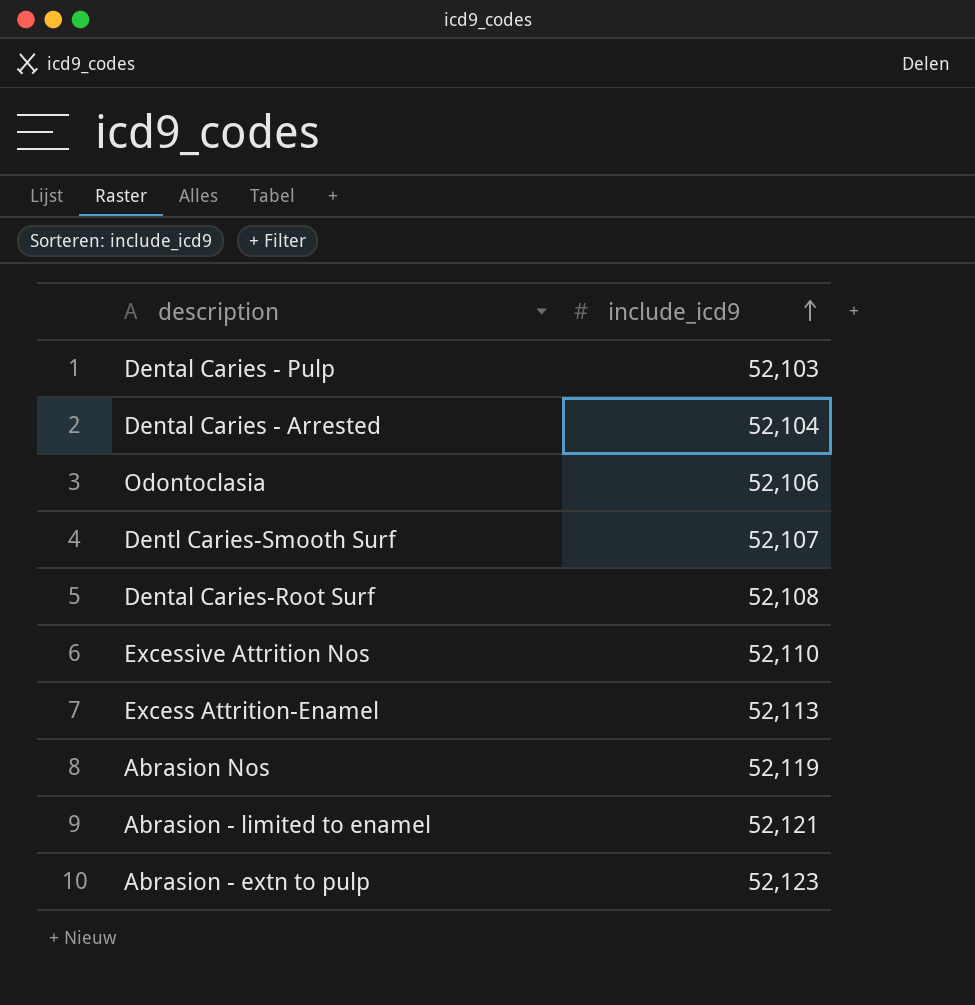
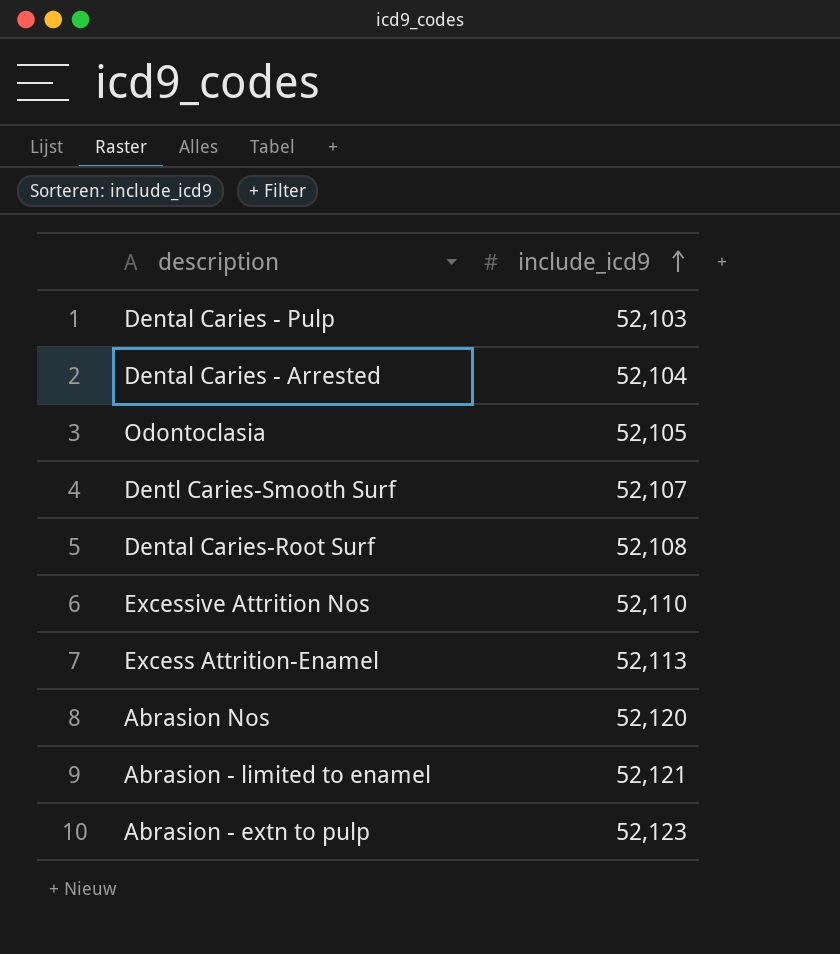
Odontoclasia | include_icd9: 52,106 -> 52,105
Abrasion Nos | include_icd9: 52,119 -> 52,120

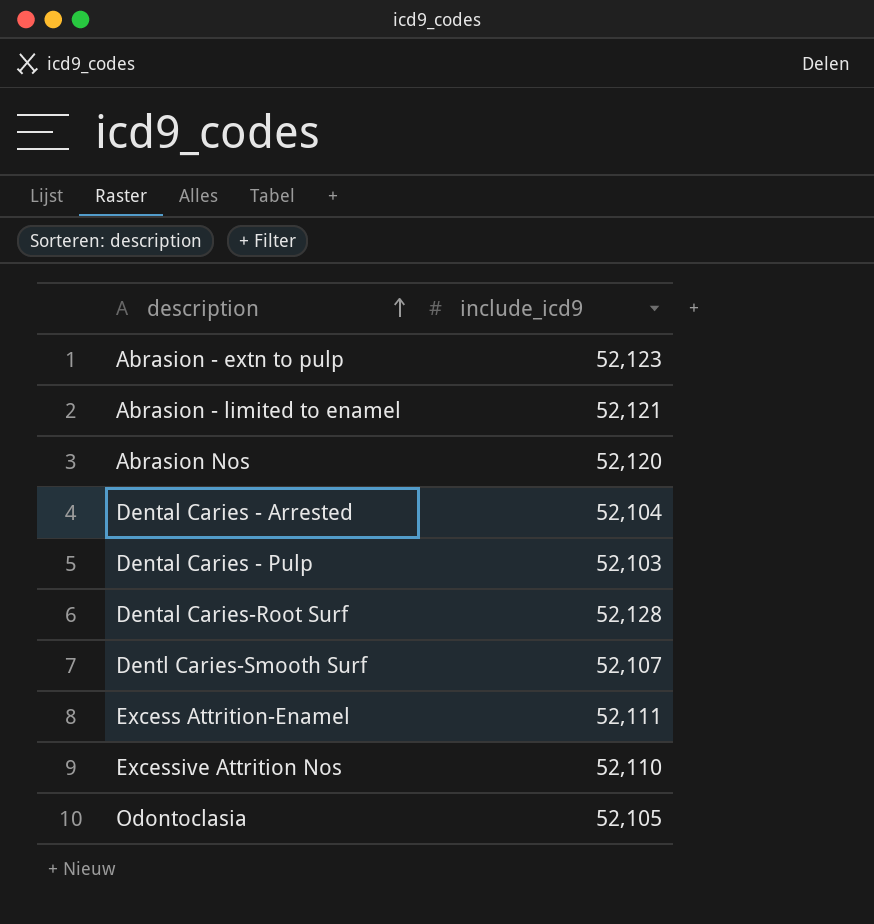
row order: include_icd9 ascending -> description ascending
Dental Caries-Root Surf | include_icd9: 52,108 -> 52,128
Excess Attrition-Enamel | include_icd9: 52,113 -> 52,111

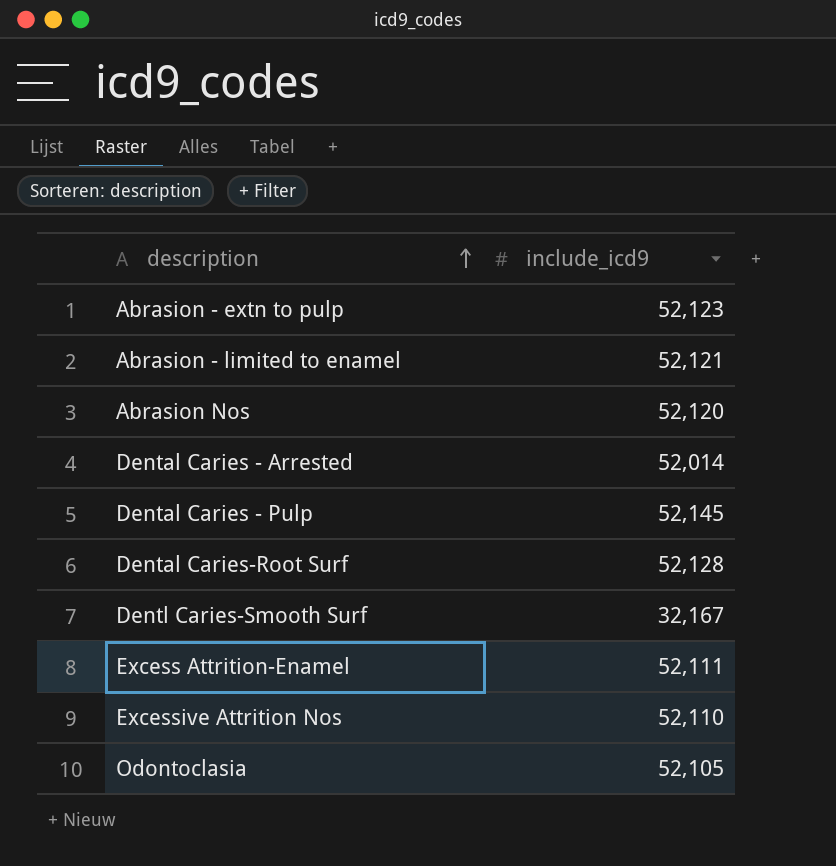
Dental Caries - Arrested | include_icd9: 52,104 -> 52,014
Dental Caries - Pulp | include_icd9: 52,103 -> 52,145
Dentl Caries-Smooth Surf | include_icd9: 52,107 -> 32,167

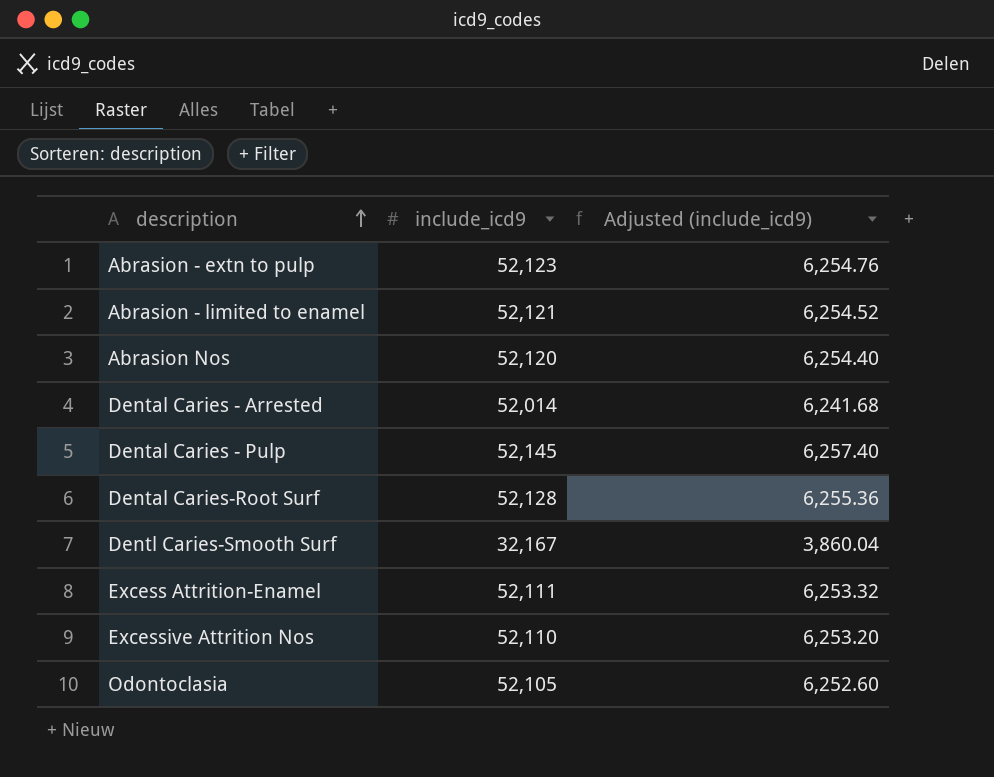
column Adjusted (include_icd9) | formula: none -> [include_icd9] * 0.12

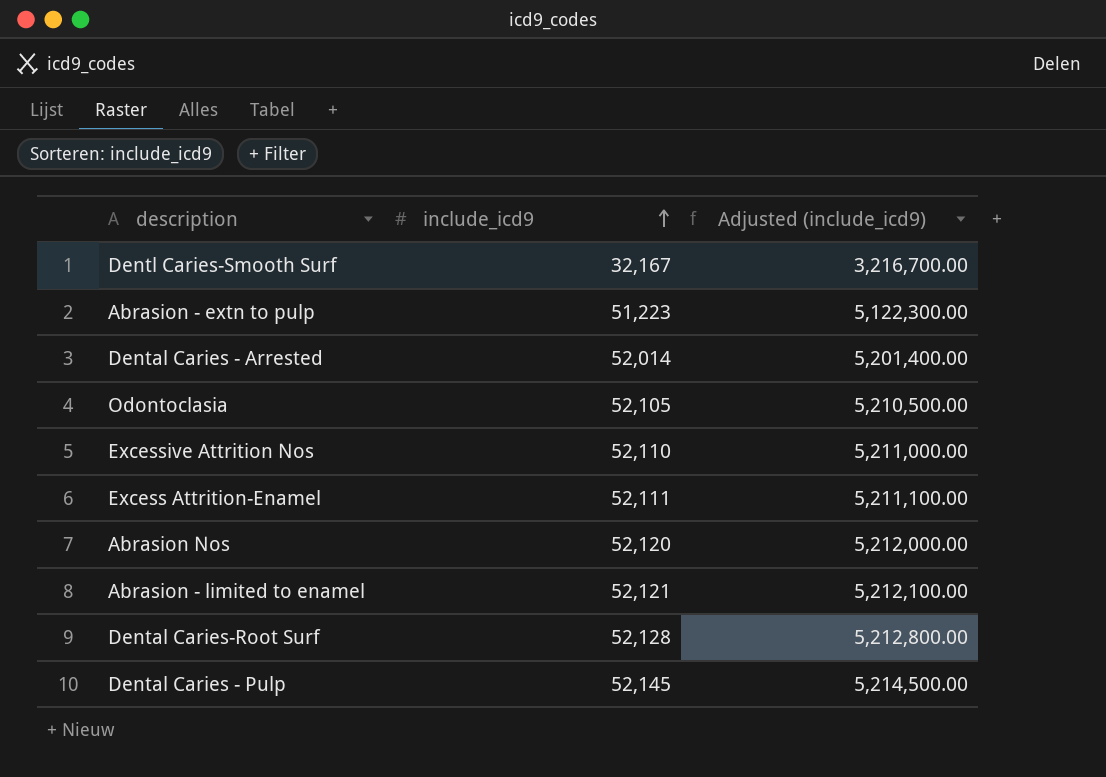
row order: description ascending -> include_icd9 ascending
column Adjusted (include_icd9) | formula: [include_icd9] * 0.12 -> [include_icd9] * 100
Abrasion - extn to pulp | include_icd9: 52,123 -> 51,223

